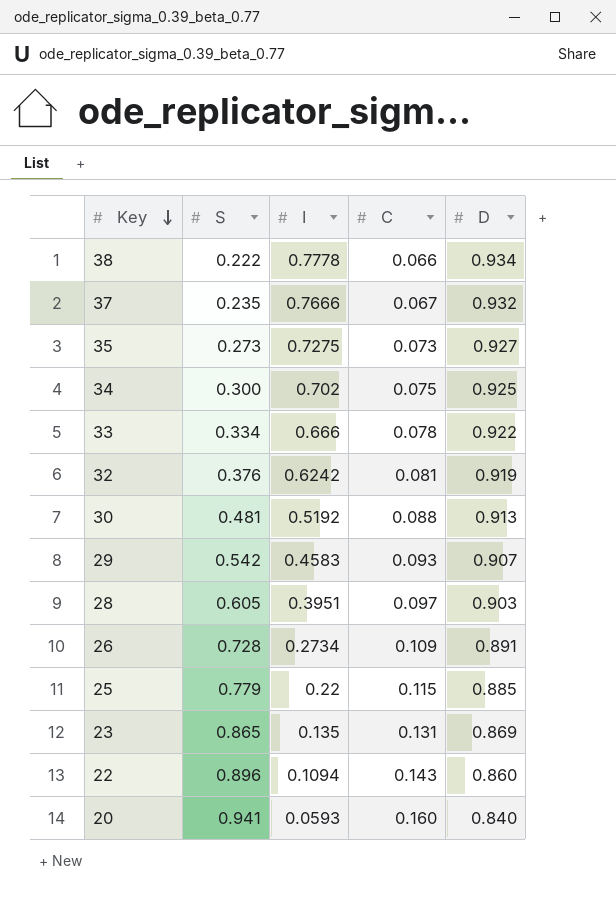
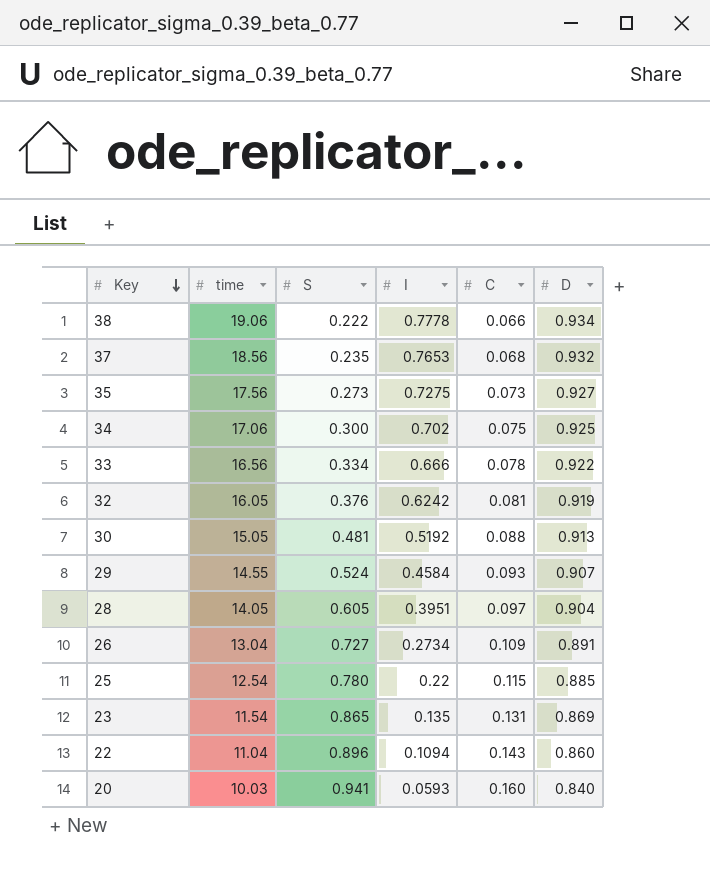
column time | position: none -> 2
37 | I: 0.7666 -> 0.7653
37 | C: 0.067 -> 0.068
29 | S: 0.542 -> 0.524
29 | I: 0.4583 -> 0.4584
28 | D: 0.903 -> 0.904
26 | S: 0.728 -> 0.727
25 | S: 0.779 -> 0.780

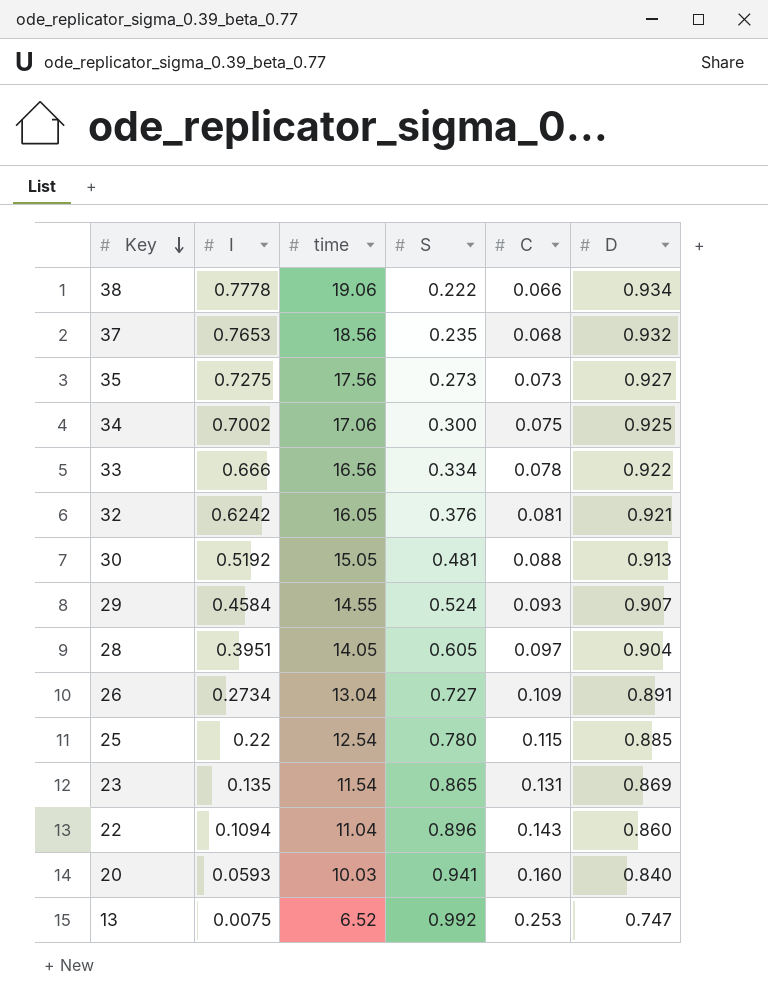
column I | position: 4 -> 2
34 | I: 0.702 -> 0.7002
32 | D: 0.919 -> 0.921
row 13: none -> 0.0075 | 6.52 | 0.992 | 0.253 | 0.747

